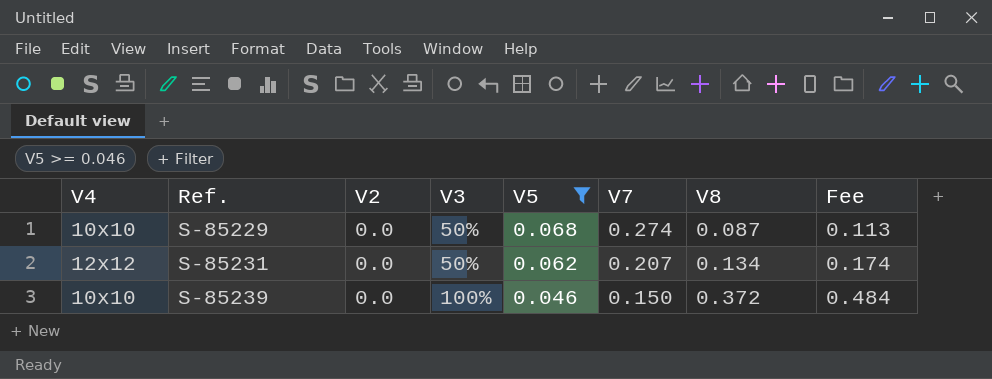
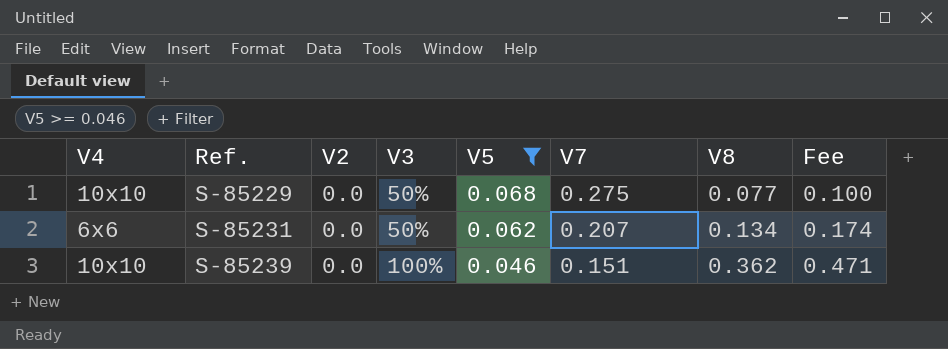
S-85229 | V7: 0.274 -> 0.275
S-85229 | V8: 0.087 -> 0.077
S-85229 | Fee: 0.113 -> 0.100
S-85231 | V4: 12x12 -> 6x6
S-85239 | V7: 0.150 -> 0.151
S-85239 | V8: 0.372 -> 0.362
S-85239 | Fee: 0.484 -> 0.471

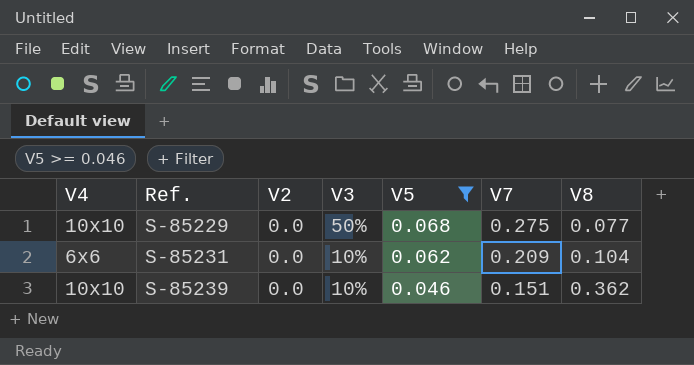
column Fee | formula: [V8] * 1.3 -> none
S-85231 | V3: 50% -> 10%
S-85231 | V7: 0.207 -> 0.209
S-85231 | V8: 0.134 -> 0.104
S-85239 | V3: 100% -> 10%

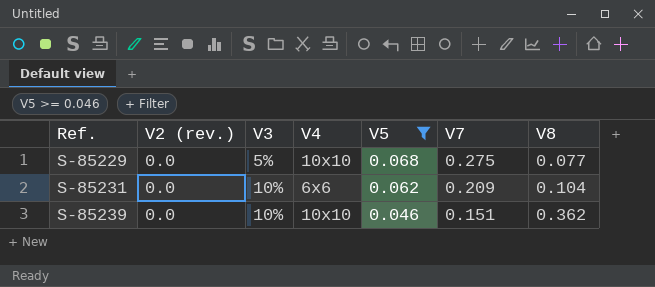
column name: V2 -> V2 (rev.)
column V4 | position: 1 -> 4
S-85229 | V3: 50% -> 5%

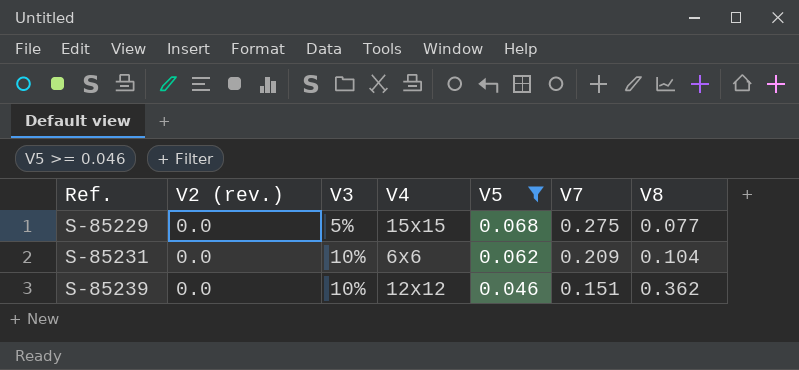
S-85229 | V4: 10x10 -> 15x15
S-85239 | V4: 10x10 -> 12x12

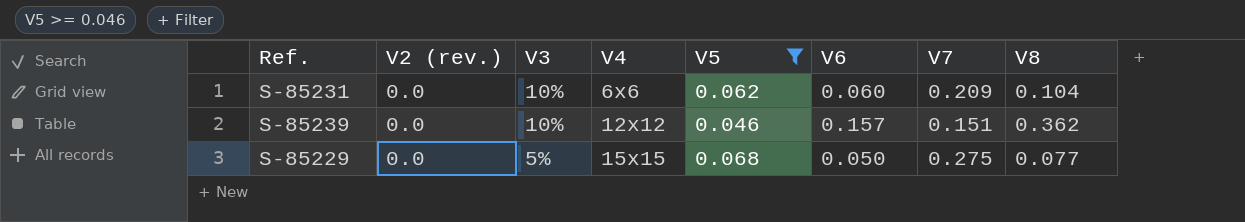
row order: Ref. ascending -> V3 descending
column V6 | position: none -> 6

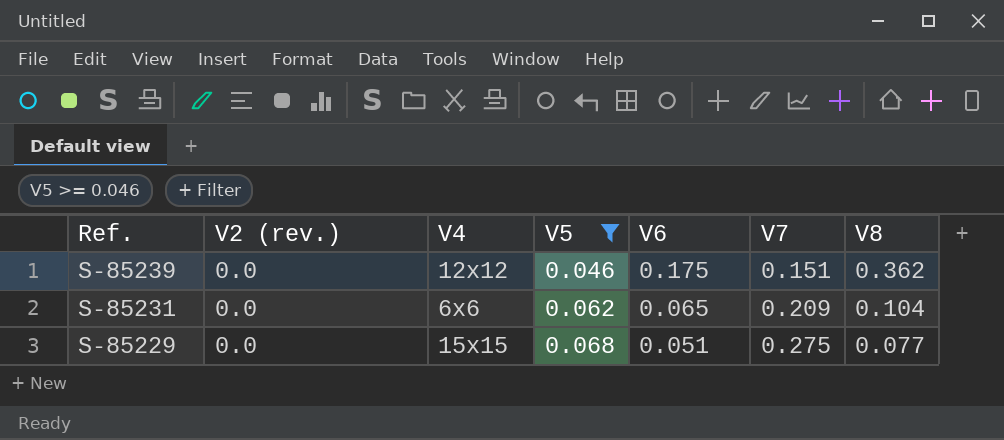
row order: V3 descending -> Ref. descending
column V3 | position: 3 -> none
S-85239 | V6: 0.157 -> 0.175
S-85231 | V6: 0.060 -> 0.065
S-85229 | V6: 0.050 -> 0.051

